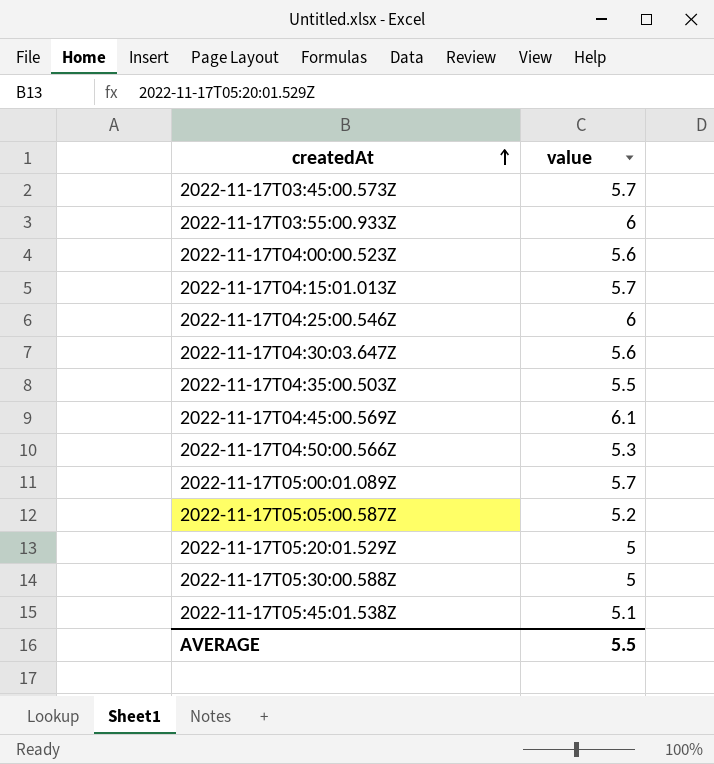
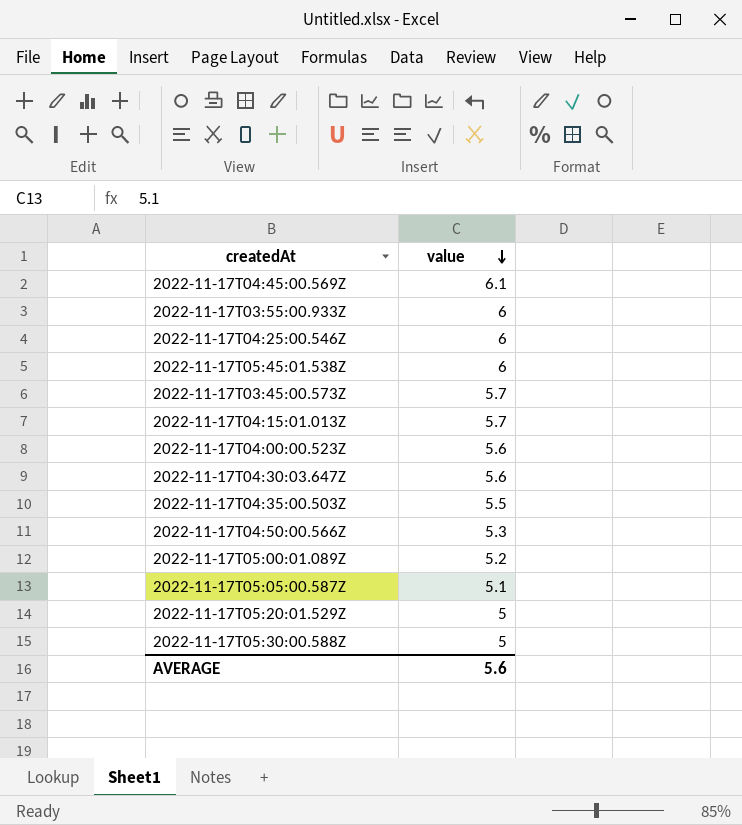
row order: createdAt ascending -> value descending
2022-11-17T05:45:01.538Z | value: 5.1 -> 6
2022-11-17T05:00:01.089Z | value: 5.7 -> 5.2
2022-11-17T05:05:00.587Z | value: 5.2 -> 5.1
AVERAGE | value: 5.5 -> 5.6

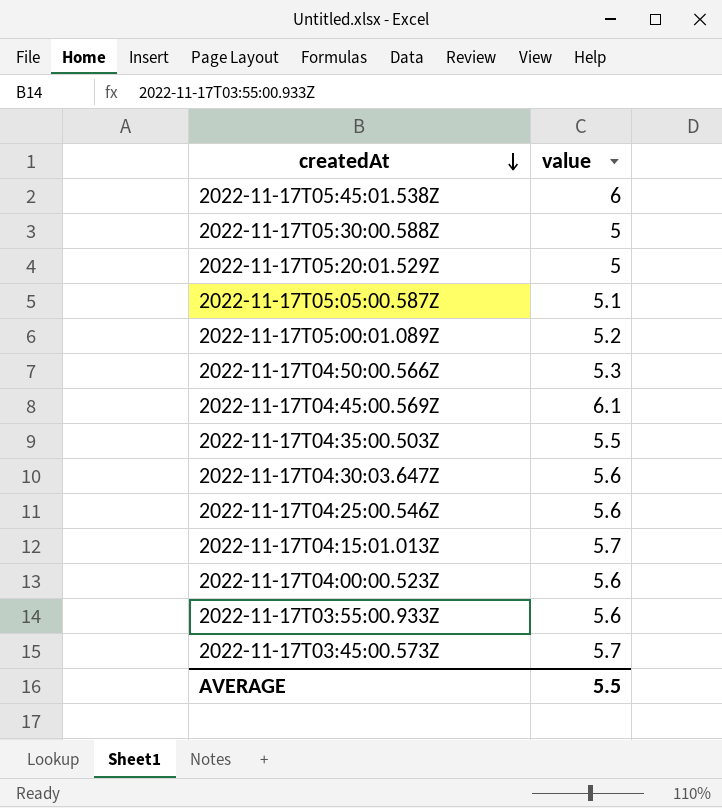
row order: value descending -> createdAt descending
2022-11-17T04:25:00.546Z | value: 6 -> 5.6
2022-11-17T03:55:00.933Z | value: 6 -> 5.6
AVERAGE | value: 5.6 -> 5.5

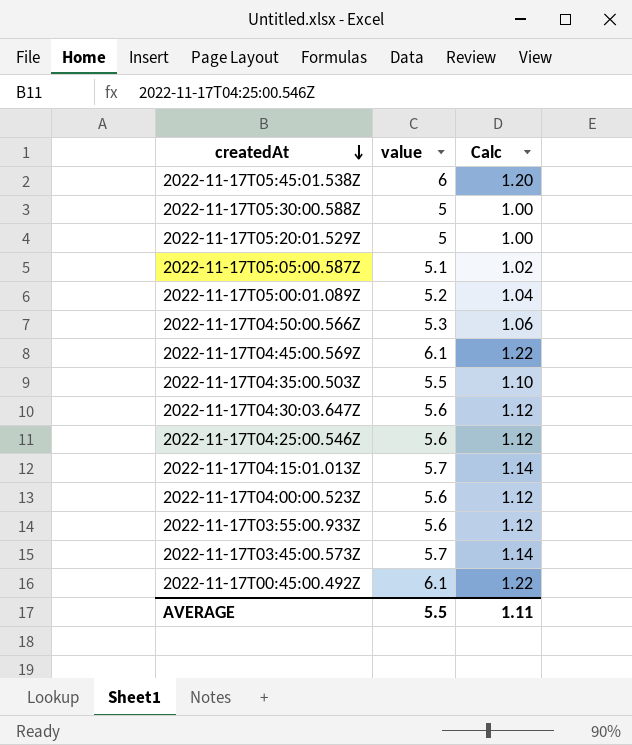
column Calc | formula: none -> [value] * 0.2
row 2022-11-17T00:45:00.492Z: none -> 6.1 | 1.22

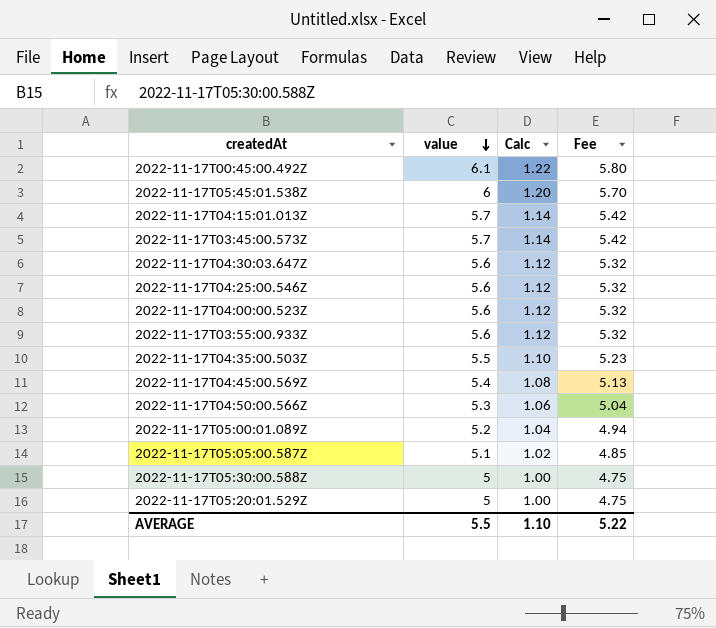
row order: createdAt descending -> value descending
column Fee | formula: none -> [value] * 0.95
2022-11-17T04:45:00.569Z | value: 6.1 -> 5.4
2022-11-17T04:45:00.569Z | Calc: 1.22 -> 1.08
AVERAGE | Calc: 1.11 -> 1.10

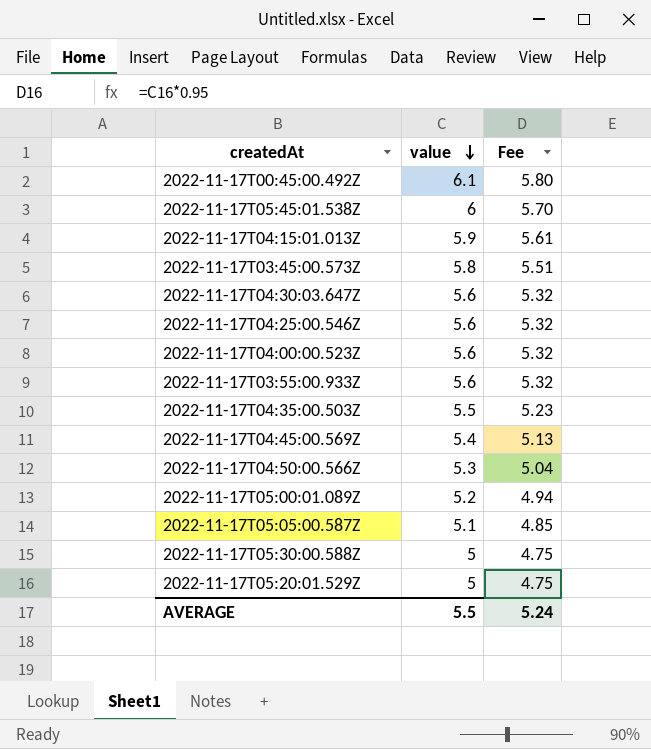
column Calc | formula: [value] * 0.2 -> none
2022-11-17T04:15:01.013Z | value: 5.7 -> 5.9
2022-11-17T04:15:01.013Z | Fee: 5.42 -> 5.61
2022-11-17T03:45:00.573Z | value: 5.7 -> 5.8
2022-11-17T03:45:00.573Z | Fee: 5.42 -> 5.51
AVERAGE | Fee: 5.22 -> 5.24

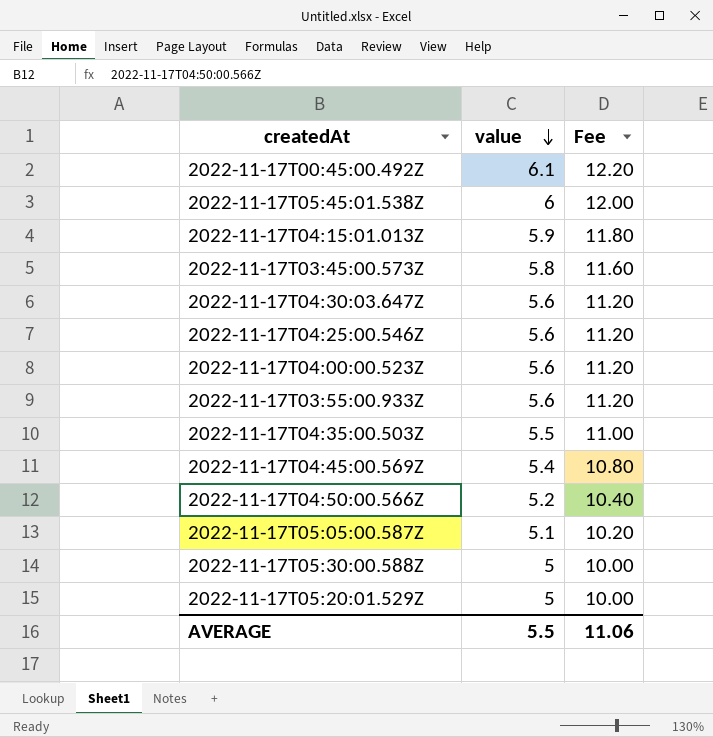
column Fee | formula: [value] * 0.95 -> [value] * 2
row 2022-11-17T05:00:01.089Z: 5.2 | 4.94 -> none
2022-11-17T04:50:00.566Z | value: 5.3 -> 5.2
AVERAGE | Fee: 5.24 -> 11.06

